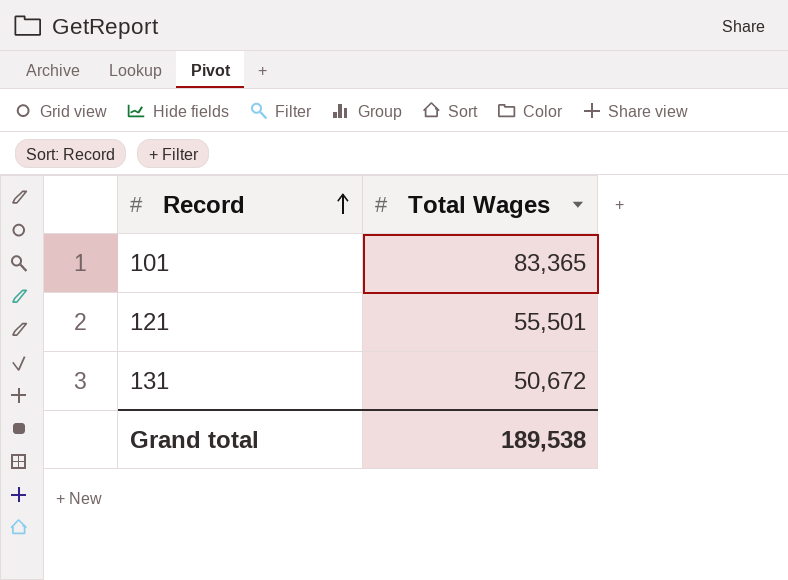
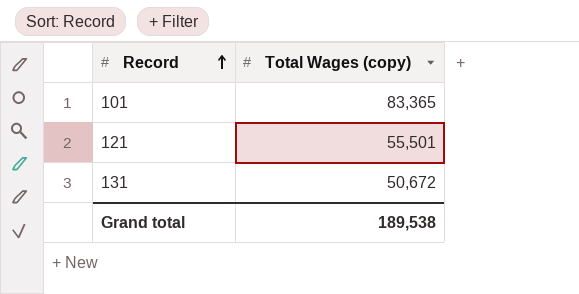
column name: Total Wages -> Total Wages (copy)

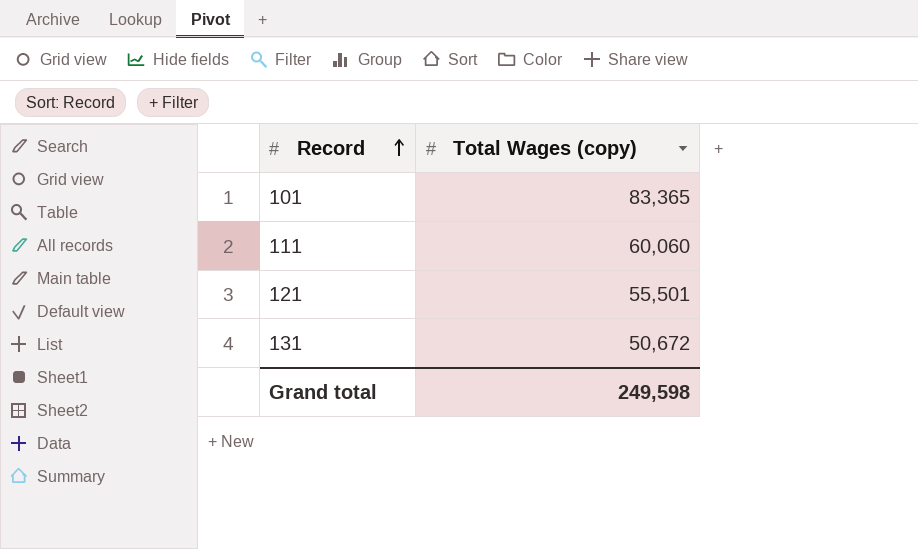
row 111: none -> 60,060
Grand total | Total Wages (copy): 189,538 -> 249,598

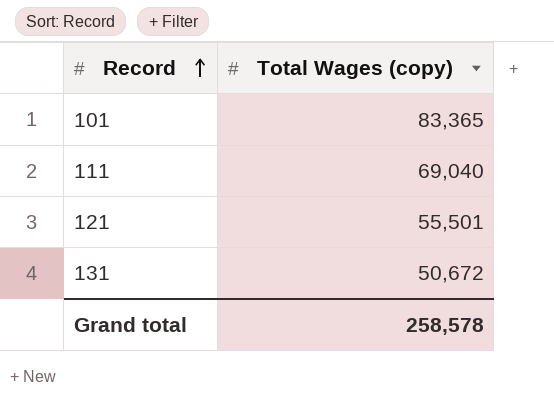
111 | Total Wages (copy): 60,060 -> 69,040
Grand total | Total Wages (copy): 249,598 -> 258,578

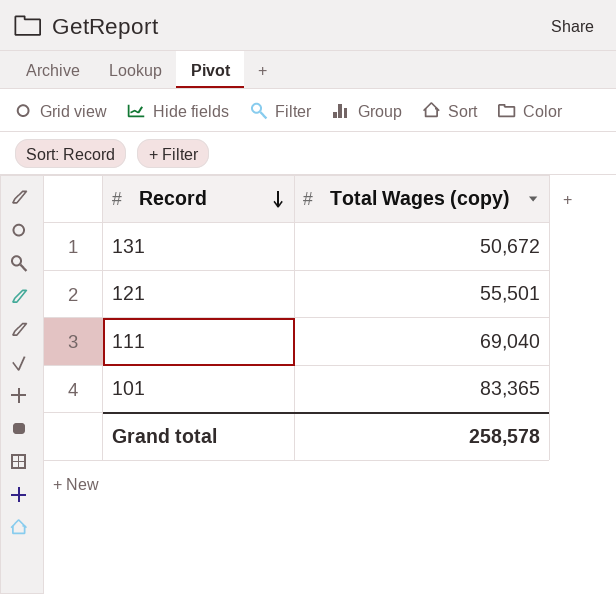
row order: Record ascending -> Record descending

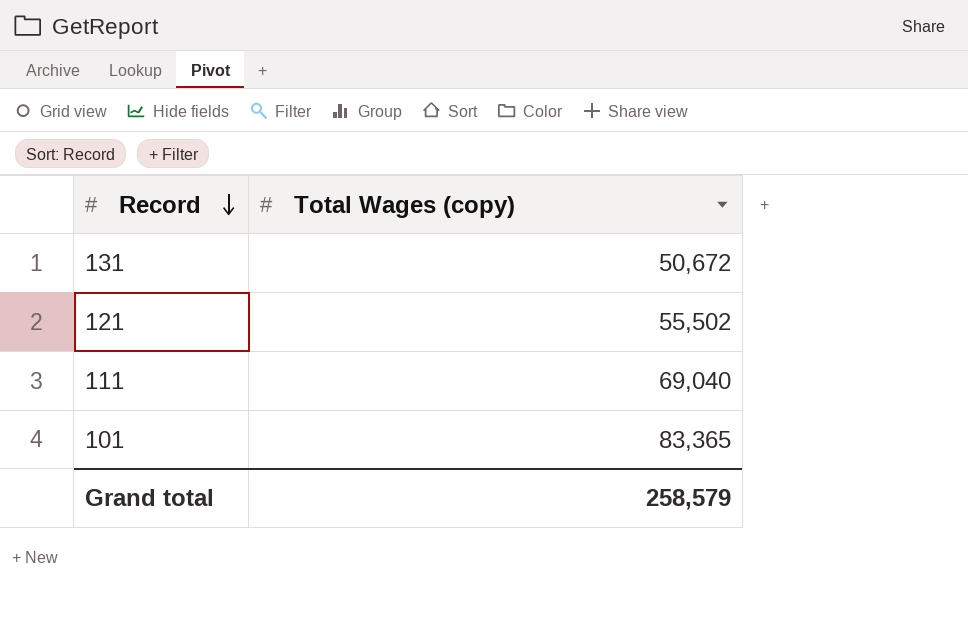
121 | Total Wages (copy): 55,501 -> 55,502
Grand total | Total Wages (copy): 258,578 -> 258,579

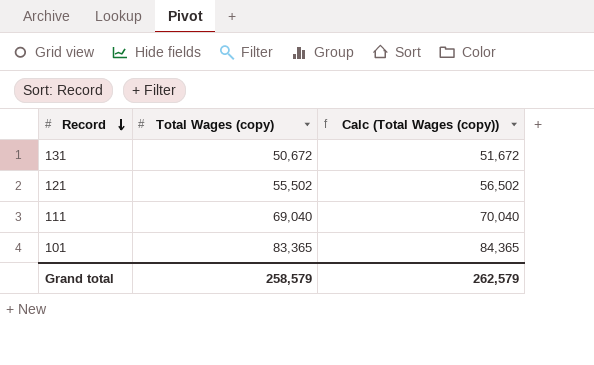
column Calc (Total Wages (copy)) | formula: none -> [Total Wages (copy)] + 1000

